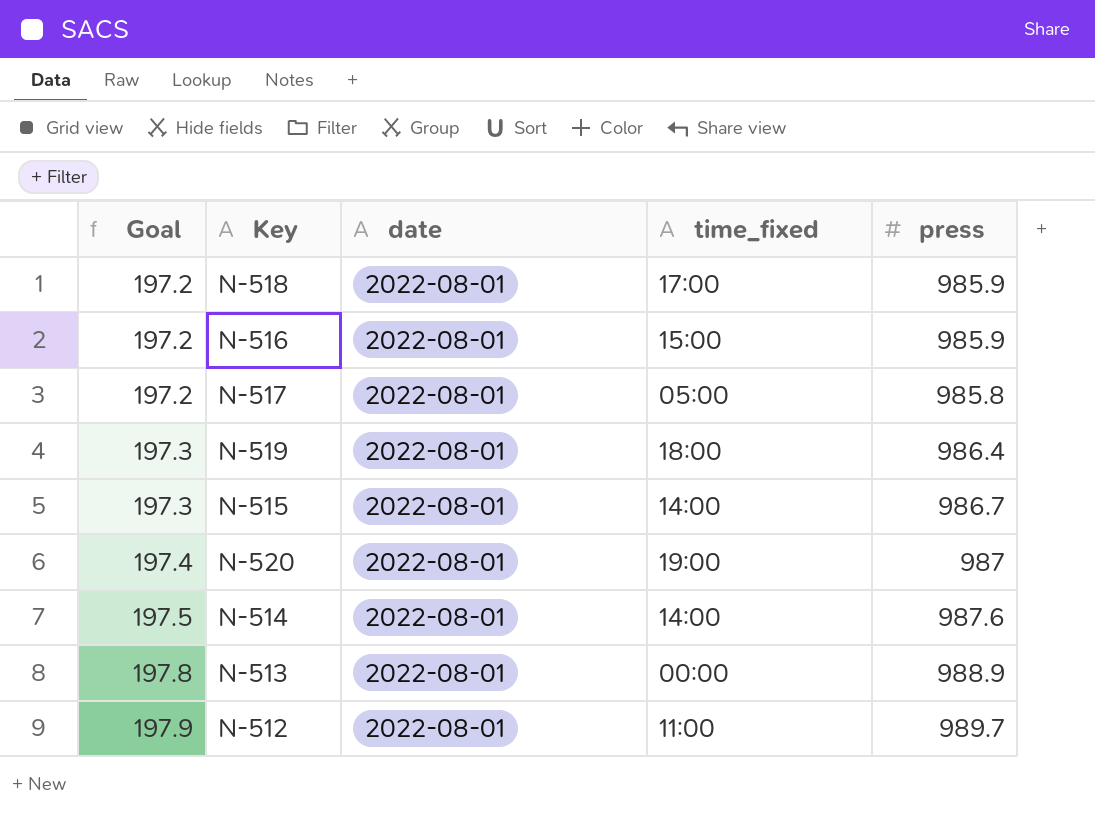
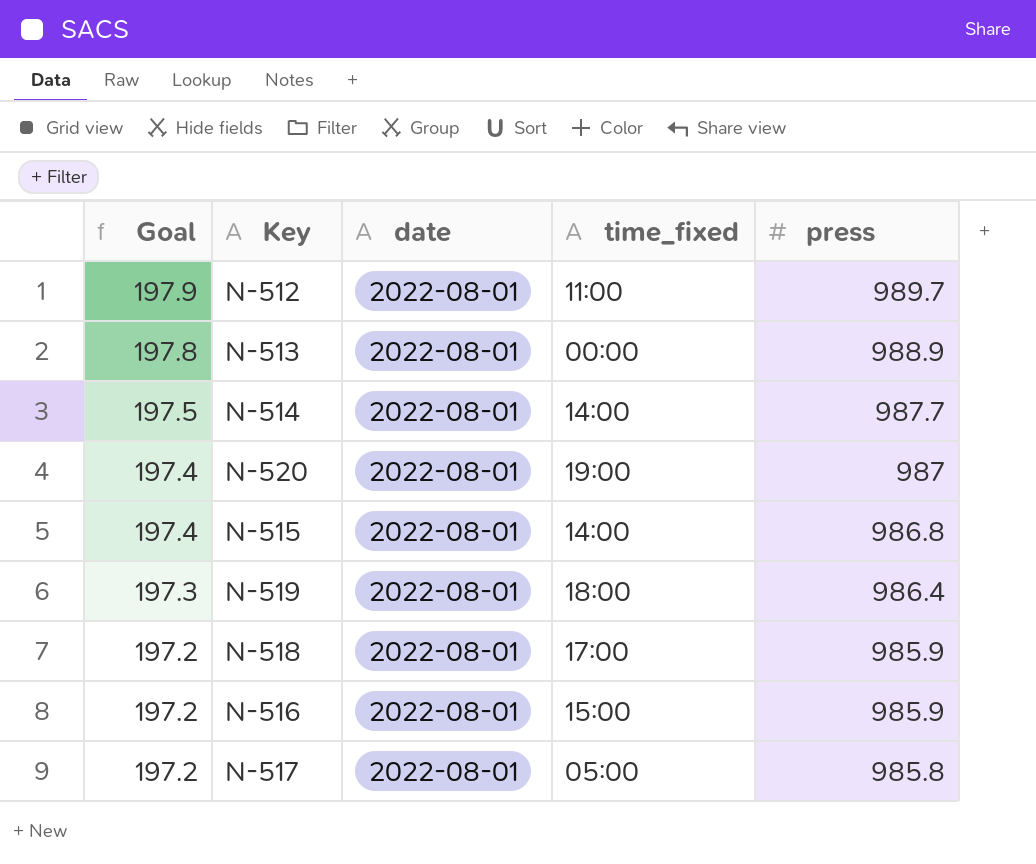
row order: Goal ascending -> Goal descending
N-514 | press: 987.6 -> 987.7
N-515 | Goal: 197.3 -> 197.4
N-515 | press: 986.7 -> 986.8

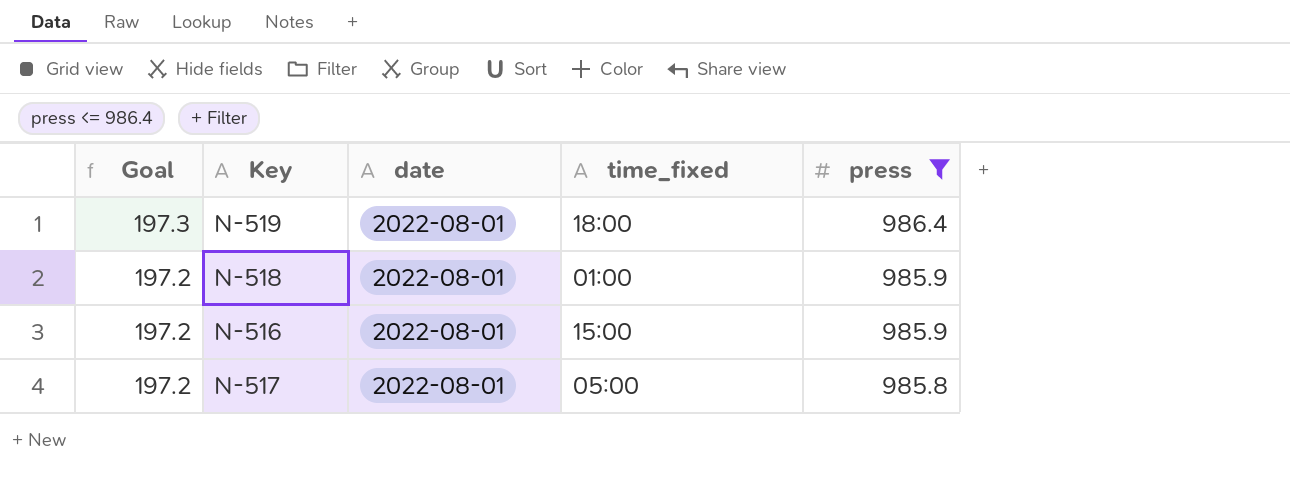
filter: none -> press <= 986.4
N-518 | time_fixed: 17:00 -> 01:00

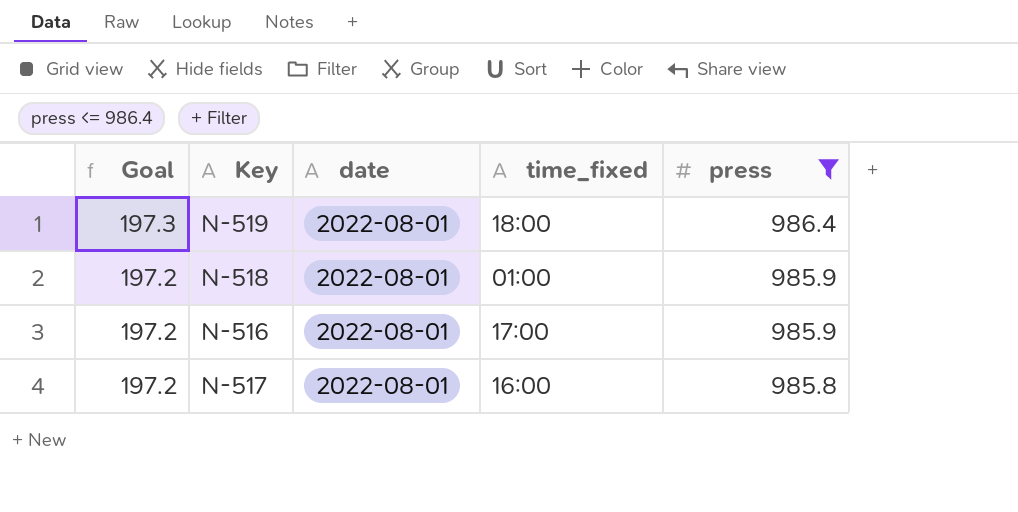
N-516 | time_fixed: 15:00 -> 17:00
N-517 | time_fixed: 05:00 -> 16:00

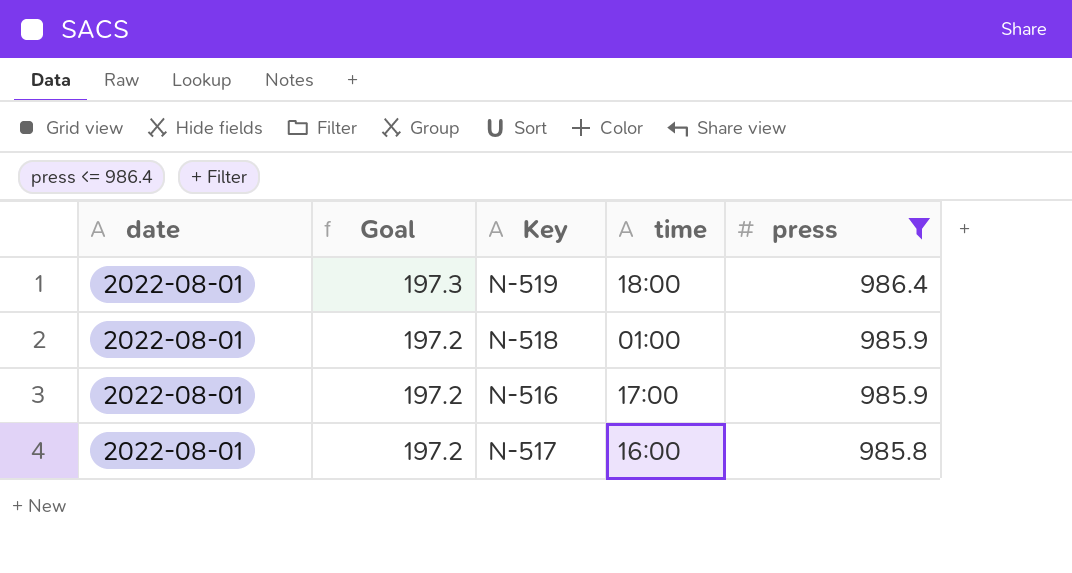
column date | position: 3 -> 1
column name: time_fixed -> time

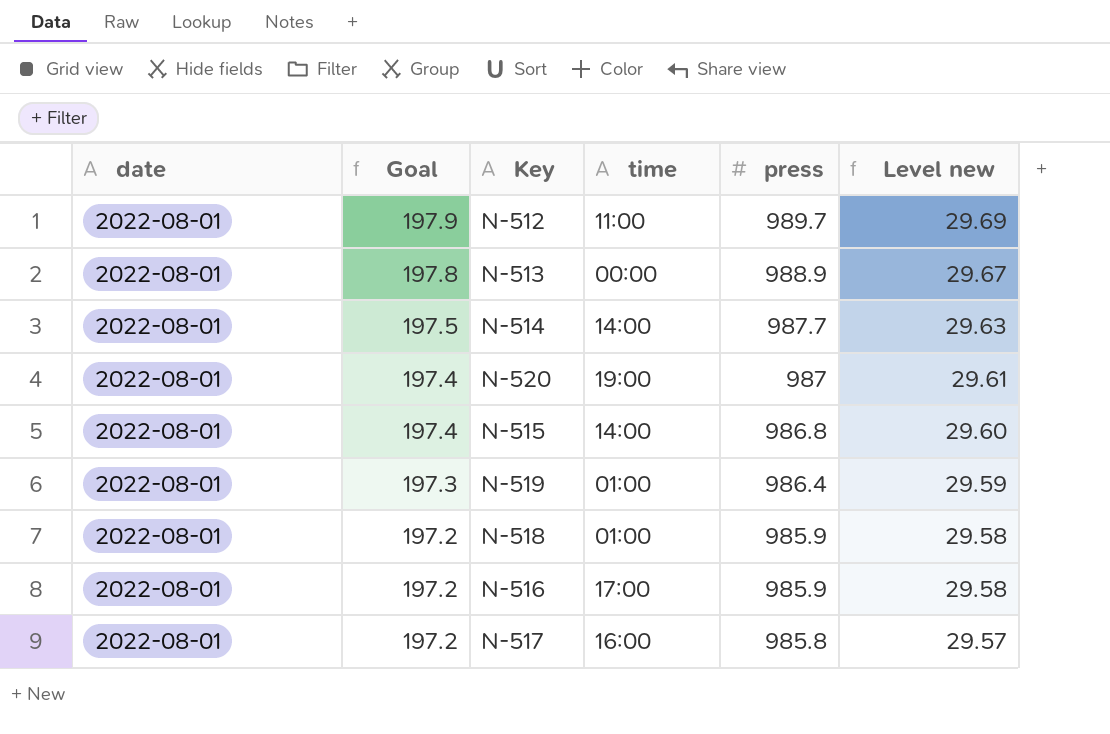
filter: press <= 986.4 -> none
column Level new | formula: none -> [press] * 0.03
N-519 | time: 18:00 -> 01:00

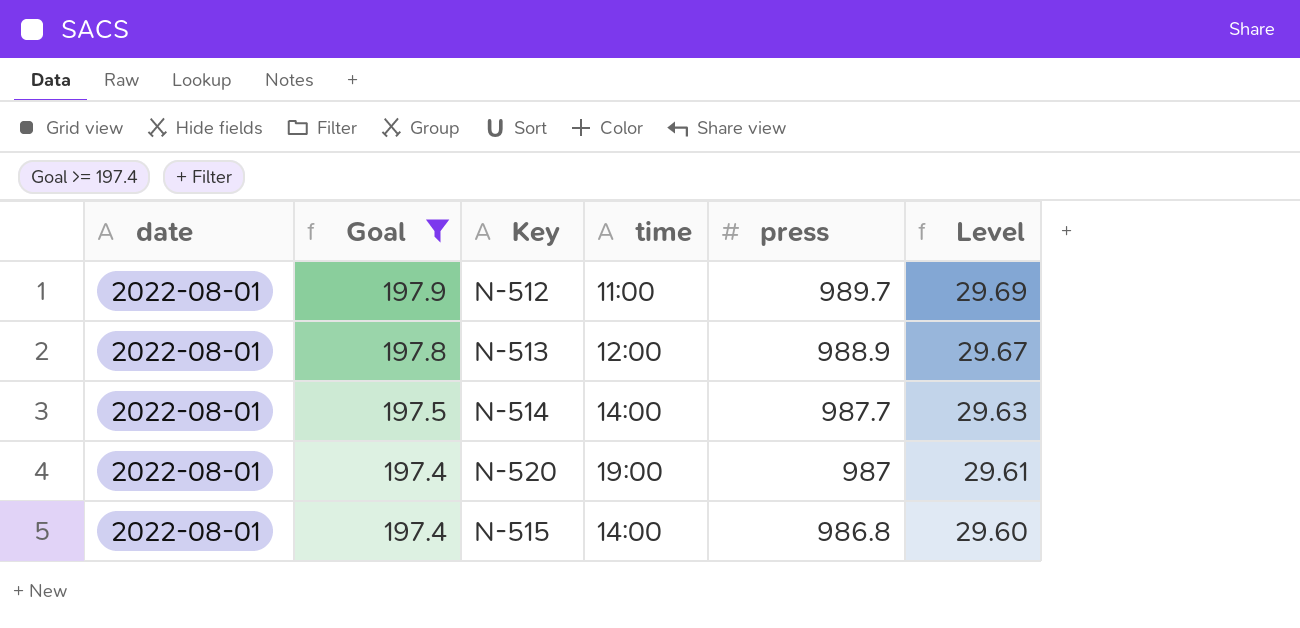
filter: none -> Goal >= 197.4
column name: Level new -> Level
N-513 | time: 00:00 -> 12:00

